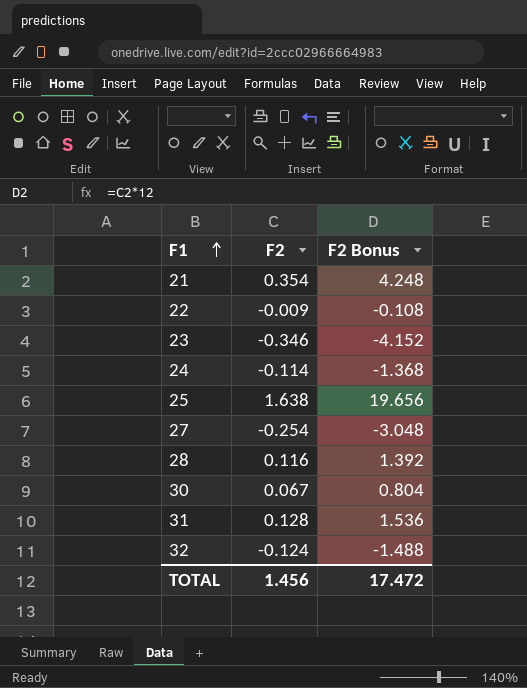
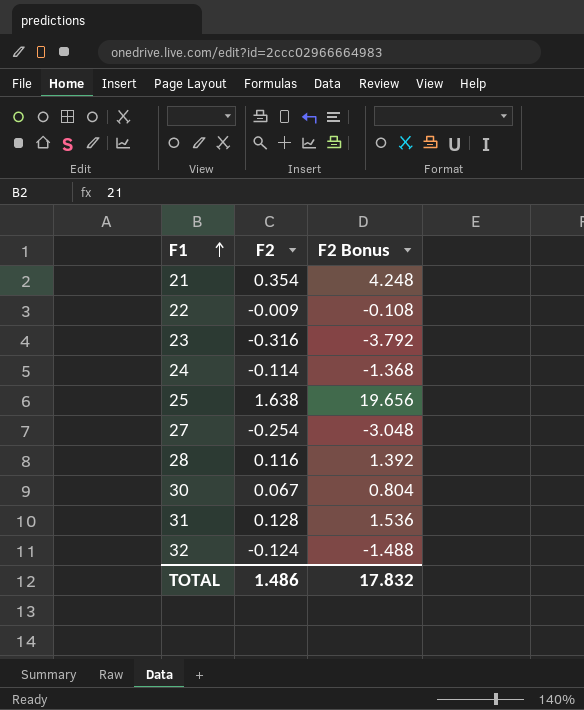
23 | F2: -0.346 -> -0.316
23 | F2 Bonus: -4.152 -> -3.792
TOTAL | F2: 1.456 -> 1.486
TOTAL | F2 Bonus: 17.472 -> 17.832

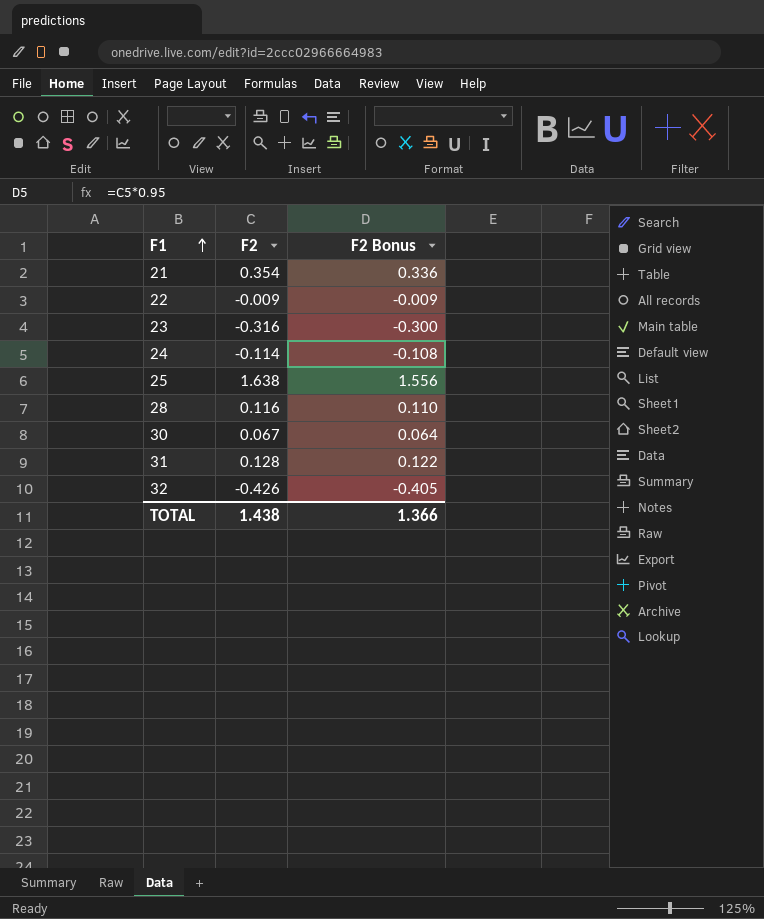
column F2 Bonus | formula: [F2] * 12 -> [F2] * 0.95
row 27: -0.254 | -3.048 -> none
32 | F2: -0.124 -> -0.426
TOTAL | F2: 1.486 -> 1.438
TOTAL | F2 Bonus: 17.832 -> 1.366

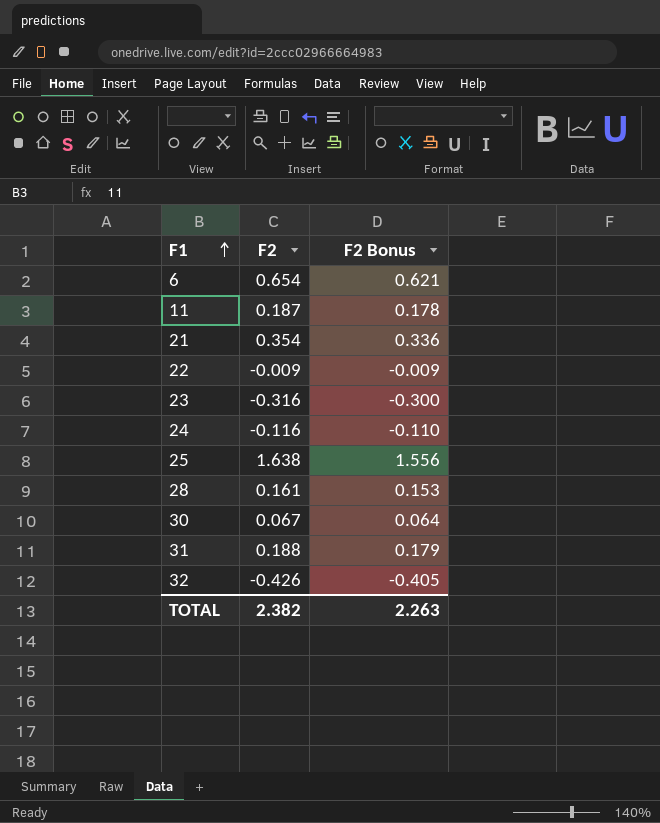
row 6: none -> 0.654 | 0.621
row 11: none -> 0.187 | 0.178
24 | F2: -0.114 -> -0.116
24 | F2 Bonus: -0.108 -> -0.110
28 | F2: 0.116 -> 0.161
28 | F2 Bonus: 0.110 -> 0.153
31 | F2: 0.128 -> 0.188
31 | F2 Bonus: 0.122 -> 0.179
TOTAL | F2: 1.438 -> 2.382
TOTAL | F2 Bonus: 1.366 -> 2.263

